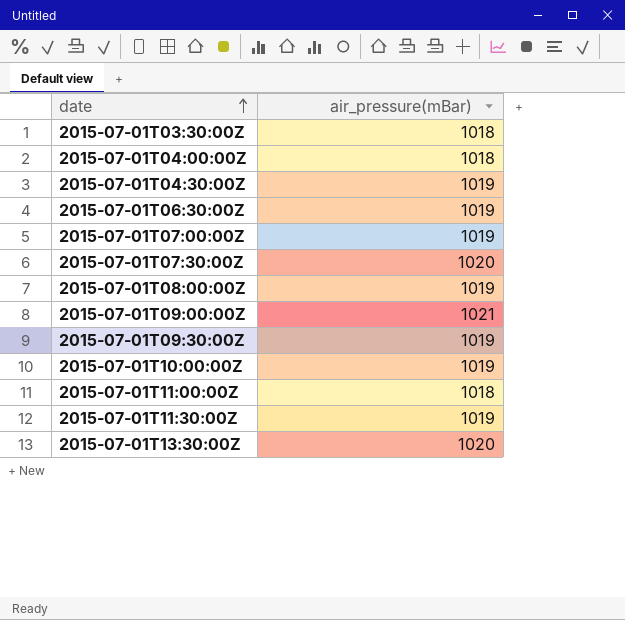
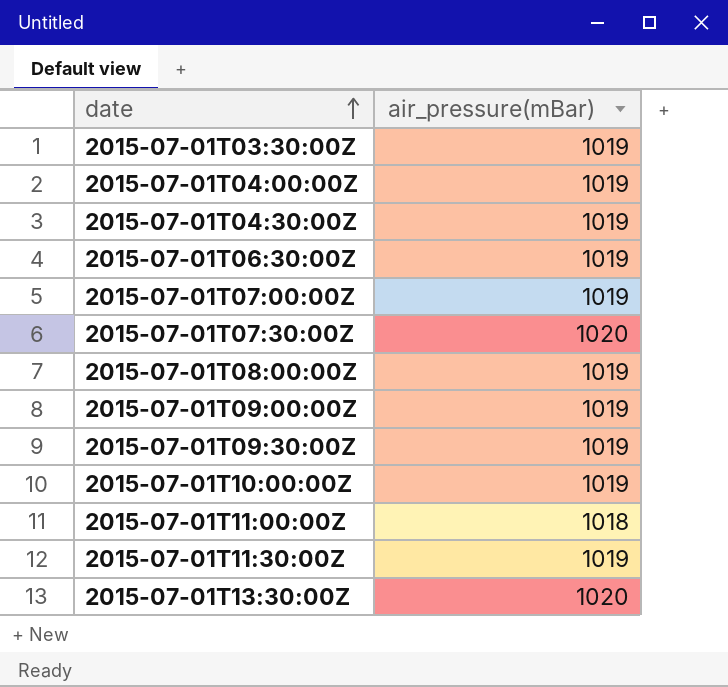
2015-07-01T03:30:00Z | air_pressure(mBar): 1018 -> 1019
2015-07-01T04:00:00Z | air_pressure(mBar): 1018 -> 1019
2015-07-01T09:00:00Z | air_pressure(mBar): 1021 -> 1019

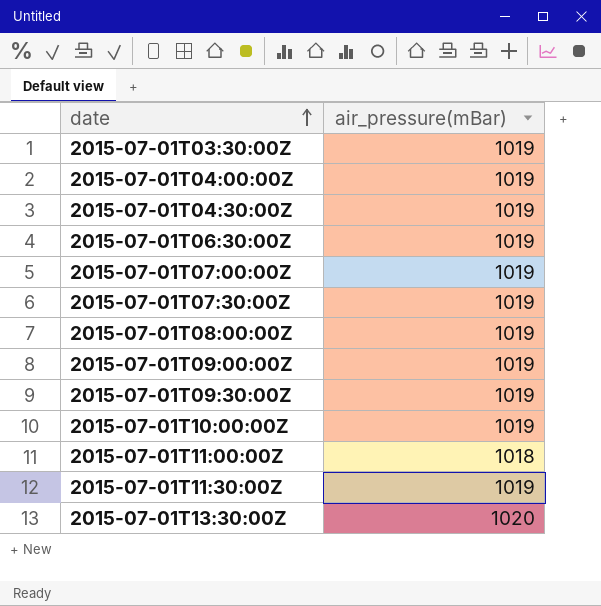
2015-07-01T07:30:00Z | air_pressure(mBar): 1020 -> 1019

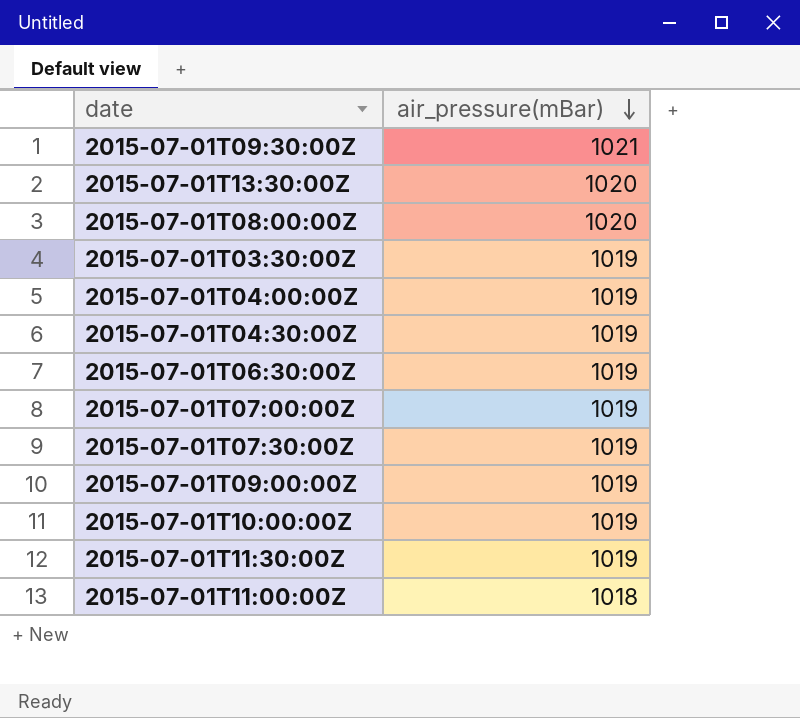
row order: date ascending -> air_pressure(mBar) descending
2015-07-01T09:30:00Z | air_pressure(mBar): 1019 -> 1021
2015-07-01T08:00:00Z | air_pressure(mBar): 1019 -> 1020

